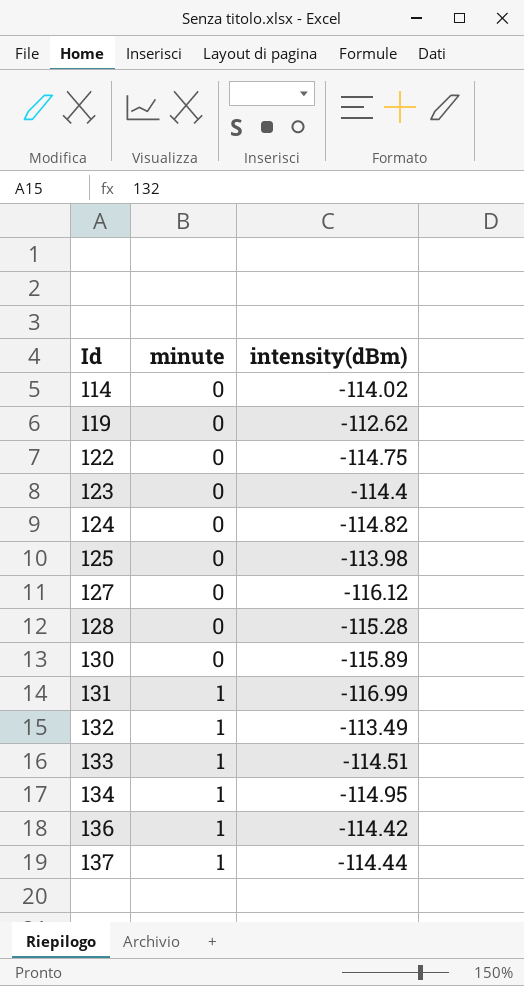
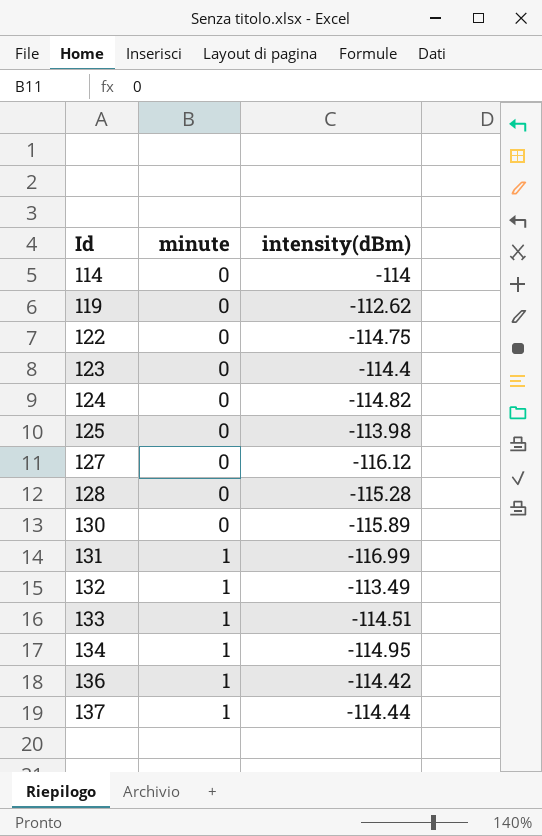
114 | intensity(dBm): -114.02 -> -114

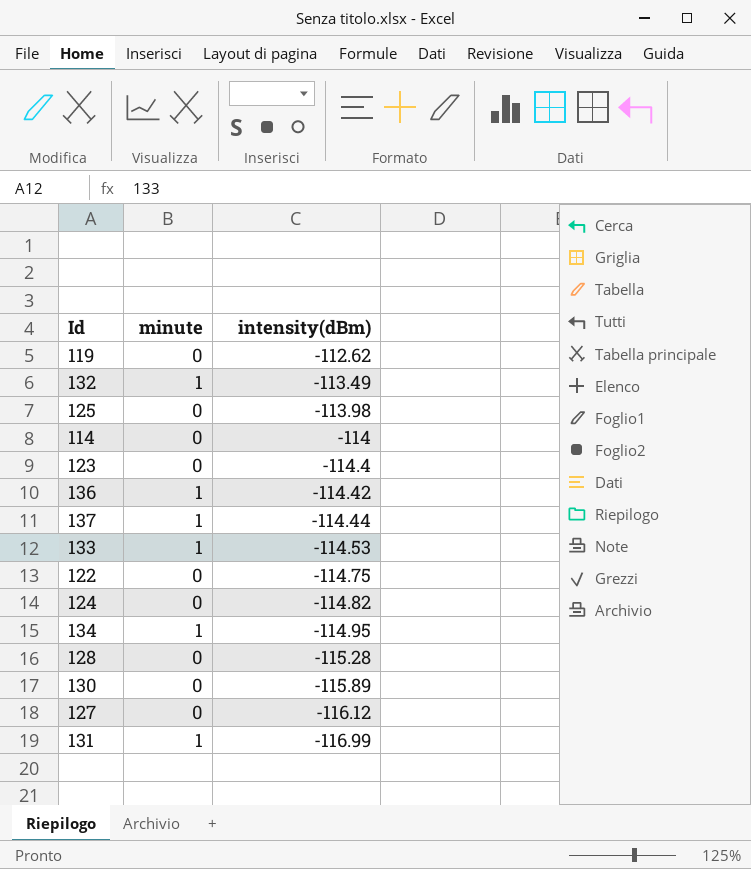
row order: Id ascending -> intensity(dBm) descending
133 | intensity(dBm): -114.51 -> -114.53

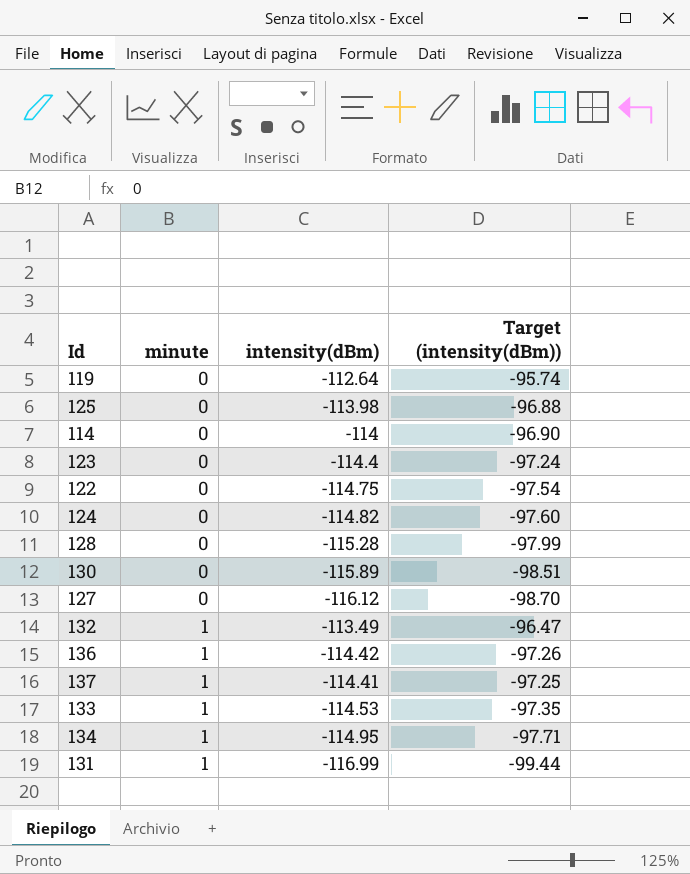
row order: intensity(dBm) descending -> minute ascending
column Target (intensity(dBm)) | formula: none -> [intensity(dBm)] * 0.85
119 | intensity(dBm): -112.62 -> -112.64
137 | intensity(dBm): -114.44 -> -114.41

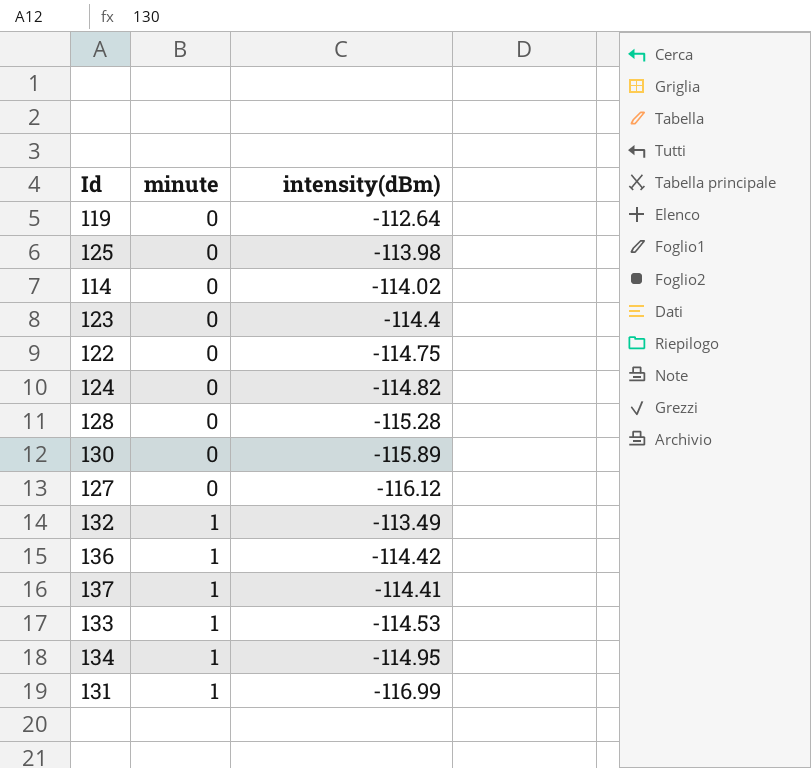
column Target (intensity(dBm)) | formula: [intensity(dBm)] * 0.85 -> none
114 | intensity(dBm): -114 -> -114.02

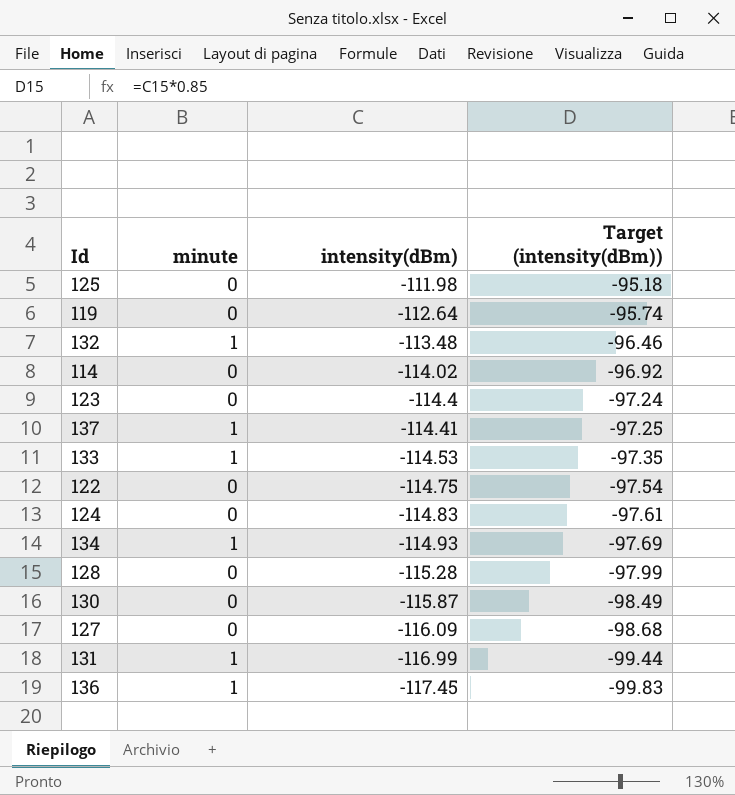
row order: minute ascending -> intensity(dBm) descending
column Target (intensity(dBm)) | formula: none -> [intensity(dBm)] * 0.85
125 | intensity(dBm): -113.98 -> -111.98
132 | intensity(dBm): -113.49 -> -113.48
124 | intensity(dBm): -114.82 -> -114.83
134 | intensity(dBm): -114.95 -> -114.93
130 | intensity(dBm): -115.89 -> -115.87
127 | intensity(dBm): -116.12 -> -116.09
136 | intensity(dBm): -114.42 -> -117.45

